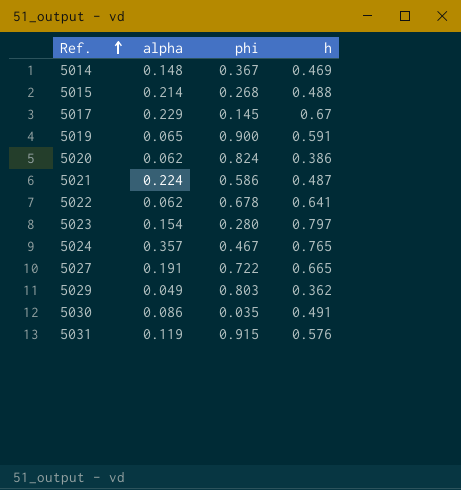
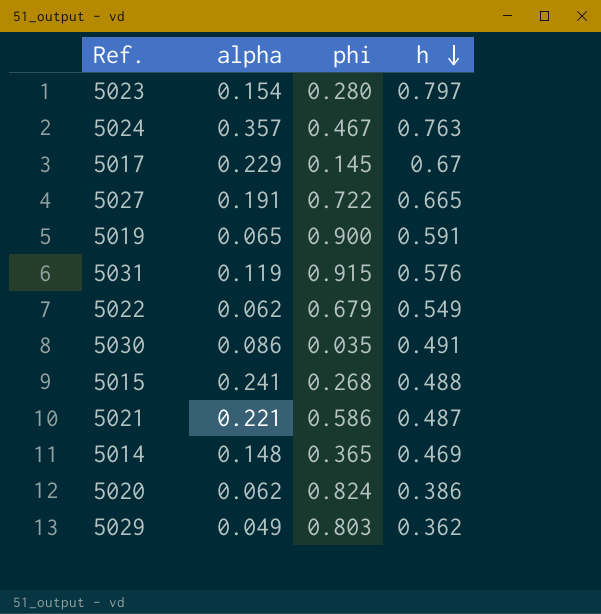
row order: Ref. ascending -> h descending
5024 | h: 0.765 -> 0.763
5022 | phi: 0.678 -> 0.679
5022 | h: 0.641 -> 0.549
5015 | alpha: 0.214 -> 0.241
5021 | alpha: 0.224 -> 0.221
5014 | phi: 0.367 -> 0.365

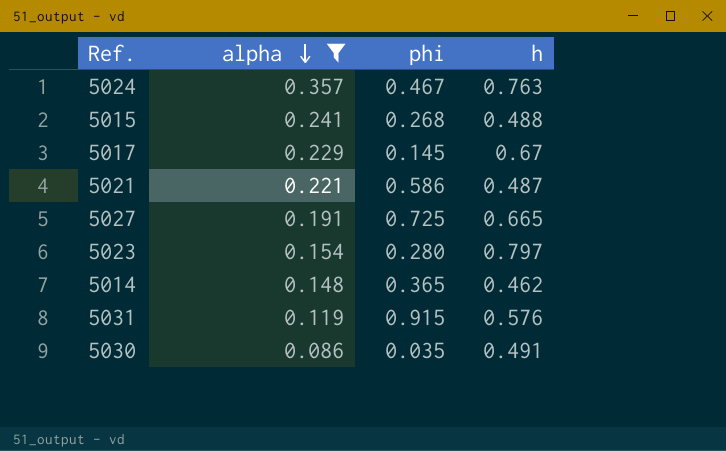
filter: none -> alpha >= 0.086
row order: h descending -> alpha descending
5027 | phi: 0.722 -> 0.725
5014 | h: 0.469 -> 0.462

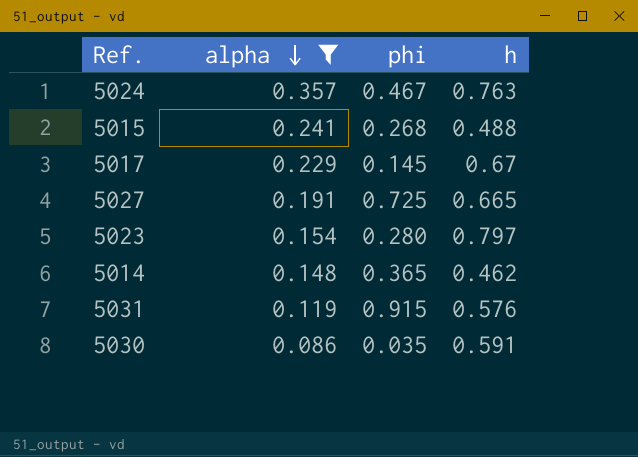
row 5021: 0.221 | 0.586 | 0.487 -> none
5030 | h: 0.491 -> 0.591

